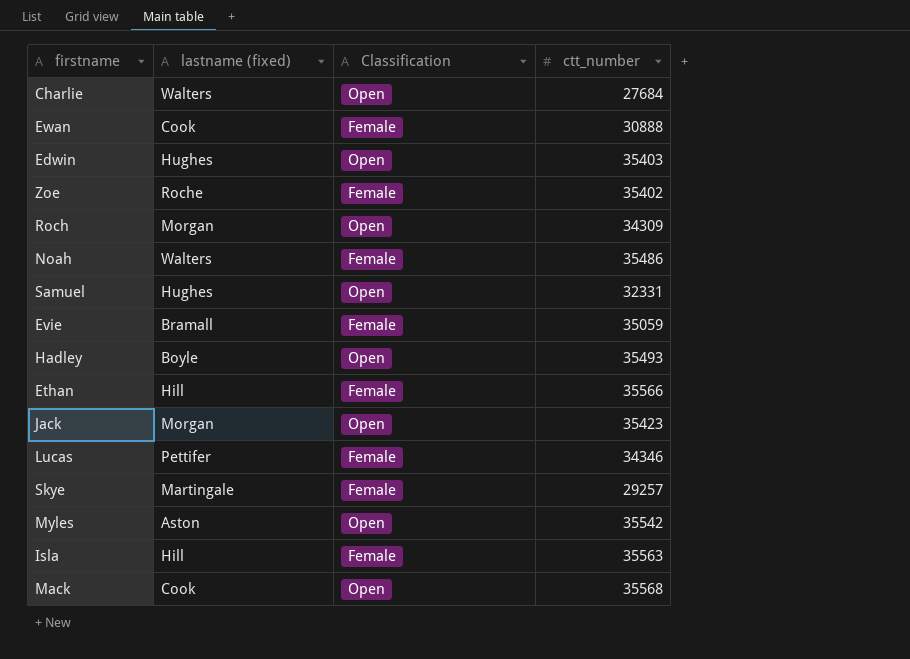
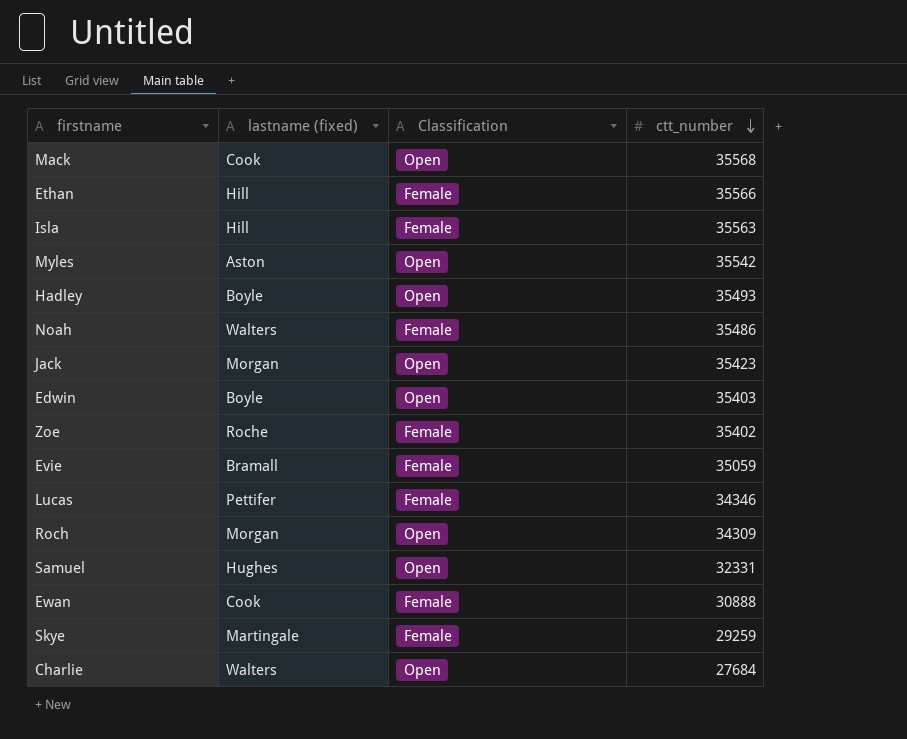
row order: none -> ctt_number descending
Edwin | lastname (fixed): Hughes -> Boyle
Skye | ctt_number: 29257 -> 29259

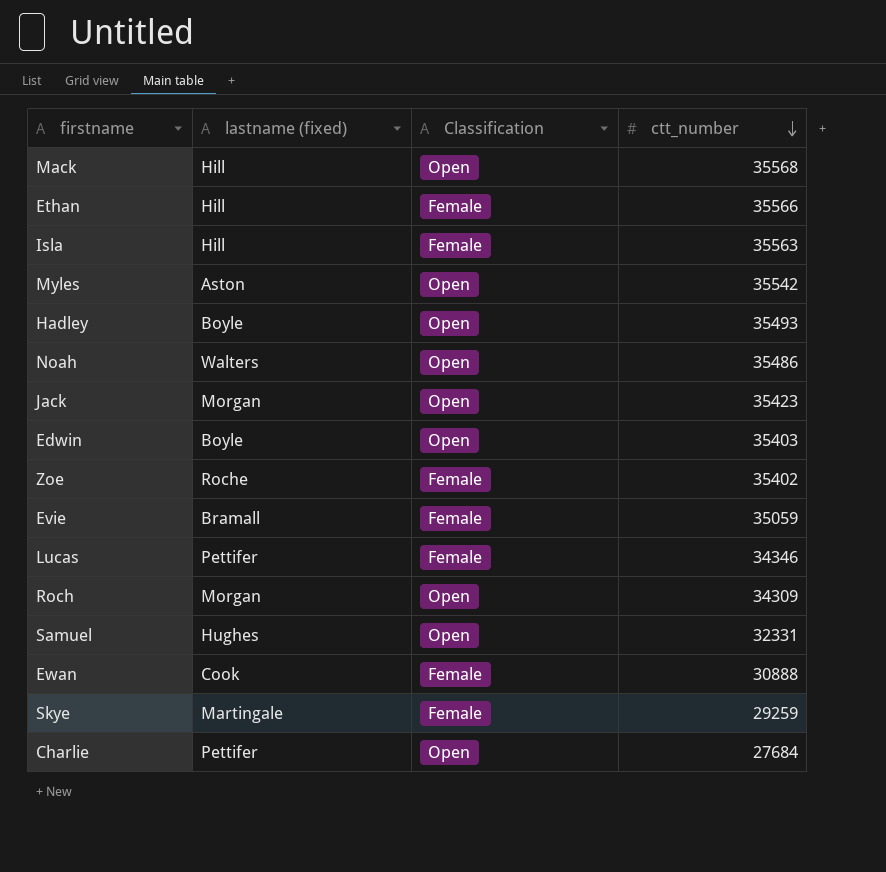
Mack | lastname (fixed): Cook -> Hill
Noah | Classification: Female -> Open
Charlie | lastname (fixed): Walters -> Pettifer

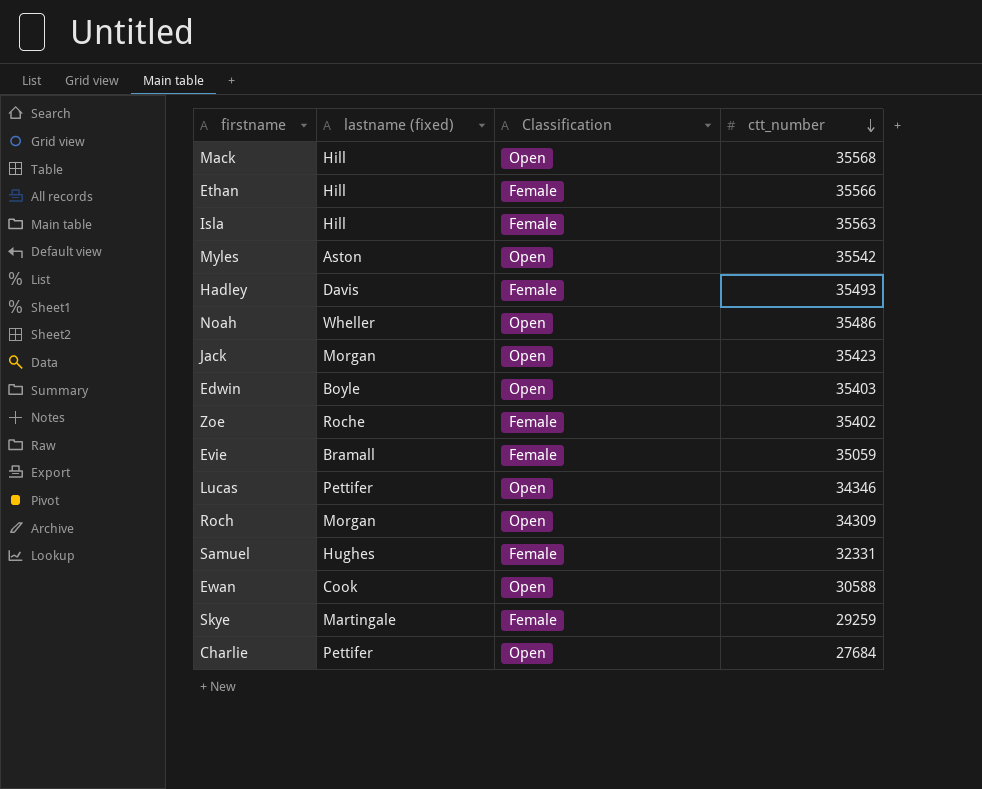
Hadley | lastname (fixed): Boyle -> Davis
Hadley | Classification: Open -> Female
Noah | lastname (fixed): Walters -> Wheller
Lucas | Classification: Female -> Open
Samuel | Classification: Open -> Female
Ewan | Classification: Female -> Open
Ewan | ctt_number: 30888 -> 30588

